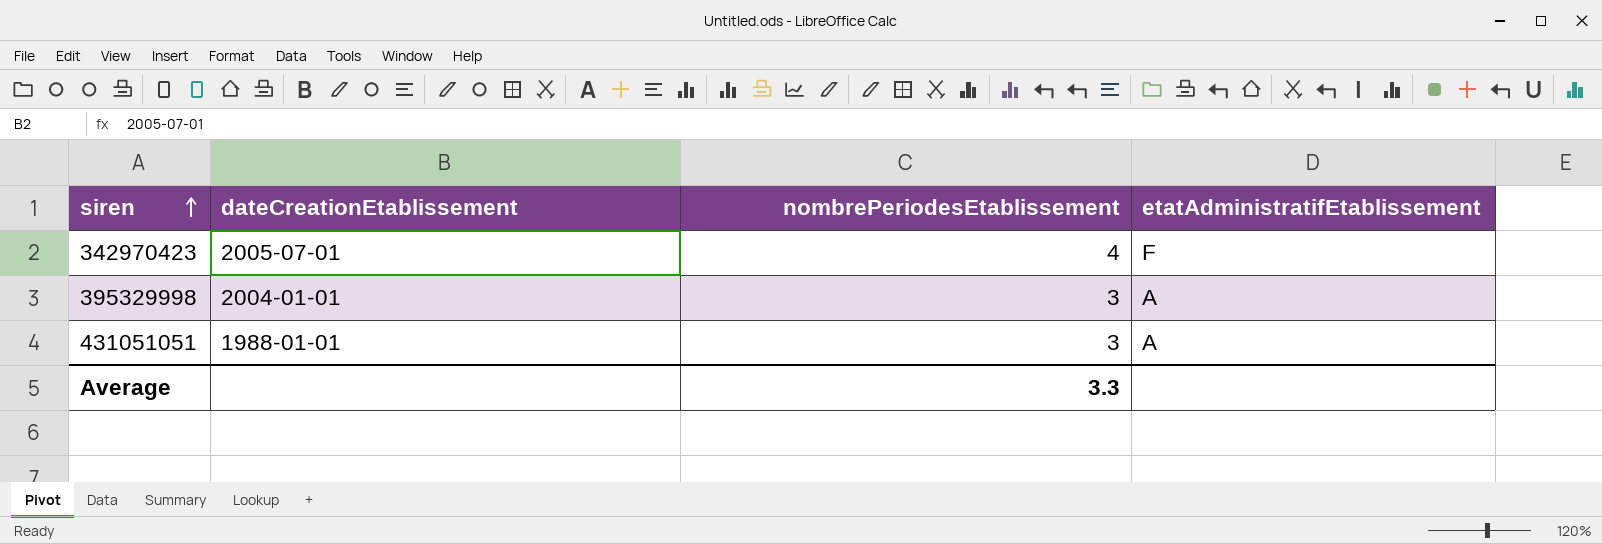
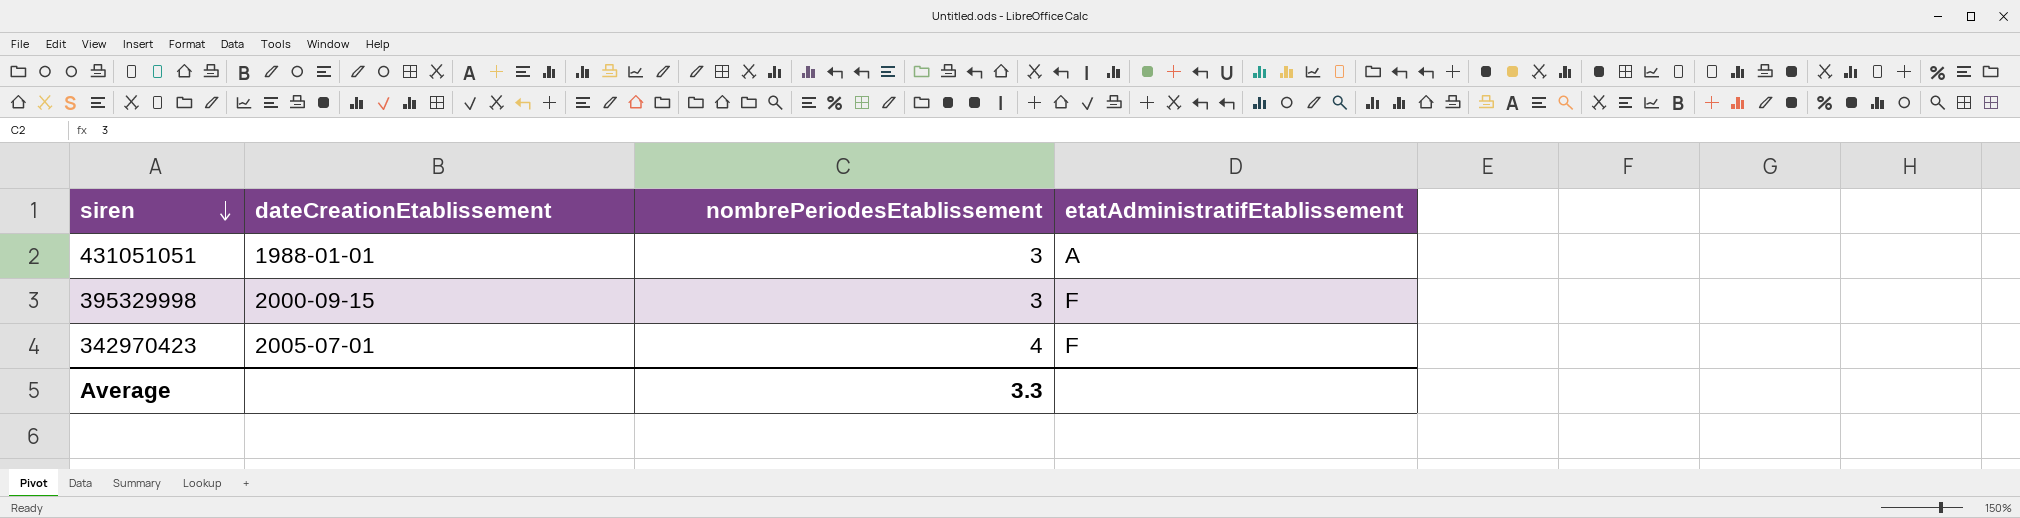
row order: siren ascending -> siren descending
395329998 | dateCreationEtablissement: 2004-01-01 -> 2000-09-15
395329998 | etatAdministratifEtablissement: A -> F

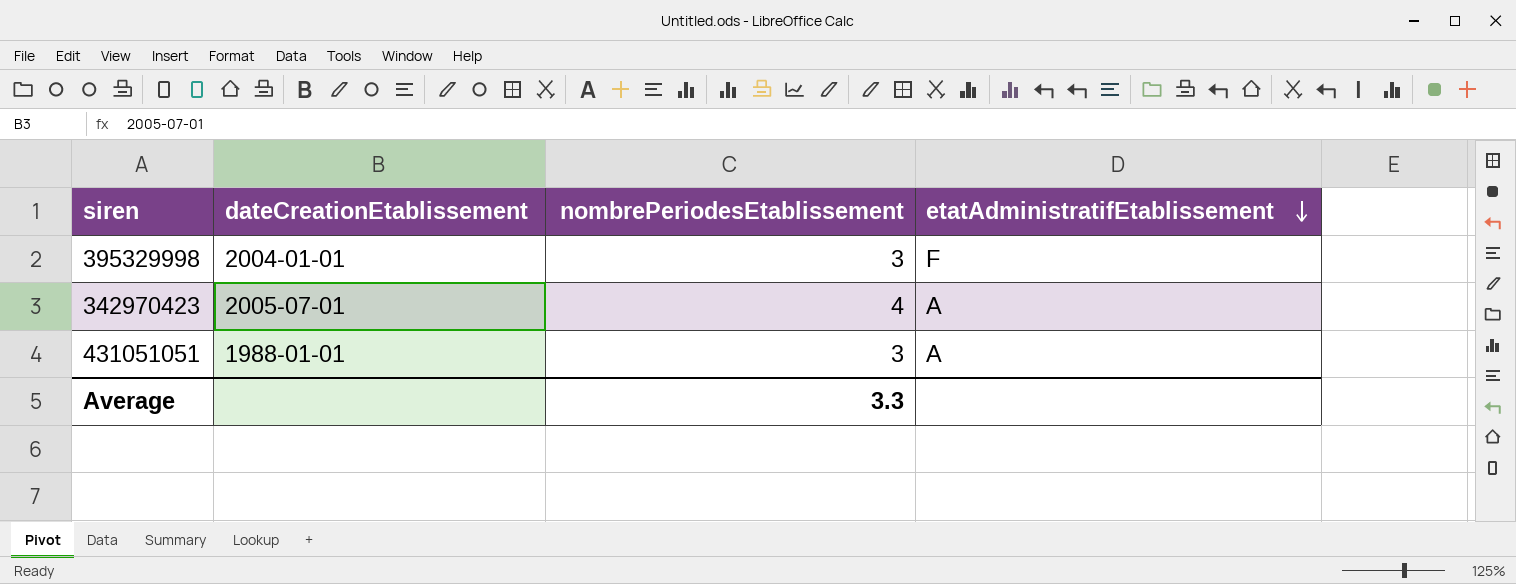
row order: siren descending -> etatAdministratifEtablissement descending
395329998 | dateCreationEtablissement: 2000-09-15 -> 2004-01-01
342970423 | etatAdministratifEtablissement: F -> A

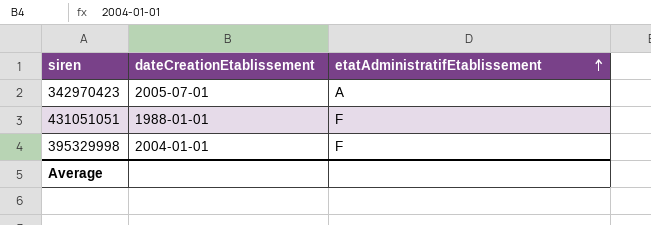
row order: etatAdministratifEtablissement descending -> etatAdministratifEtablissement ascending
column nombrePeriodesEtablissement | position: 3 -> none
431051051 | etatAdministratifEtablissement: A -> F

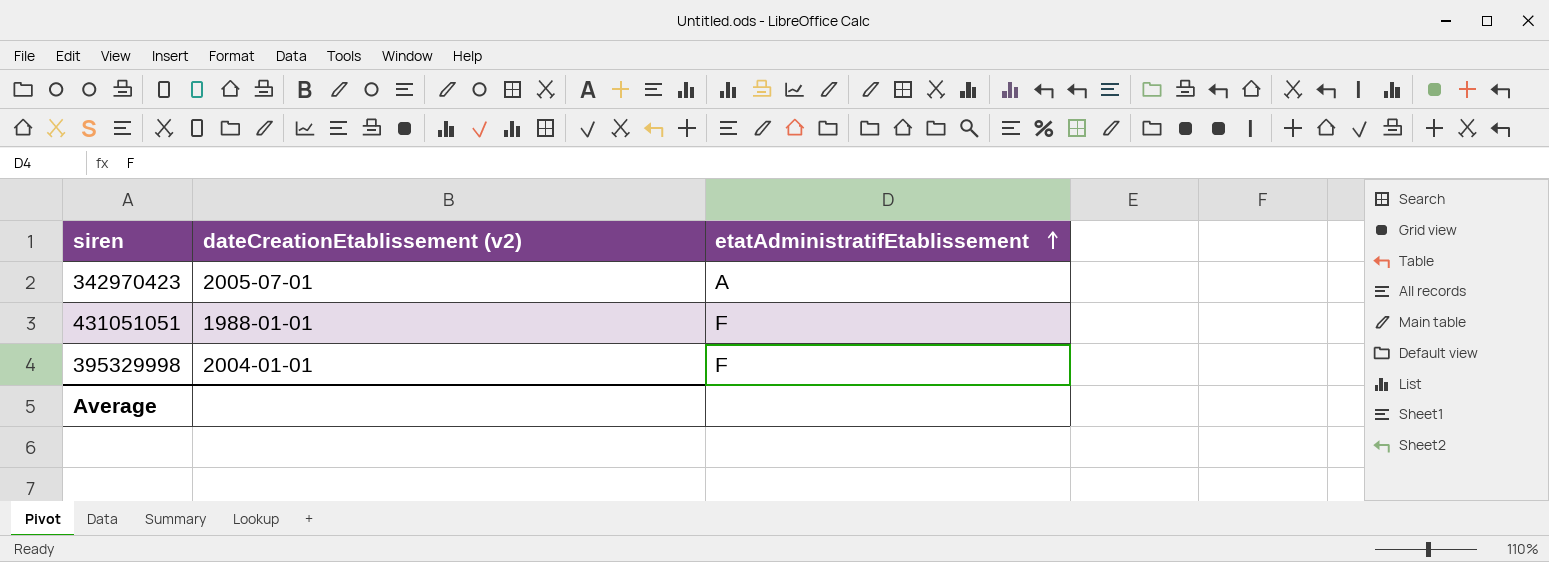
column name: dateCreationEtablissement -> dateCreationEtablissement (v2)

